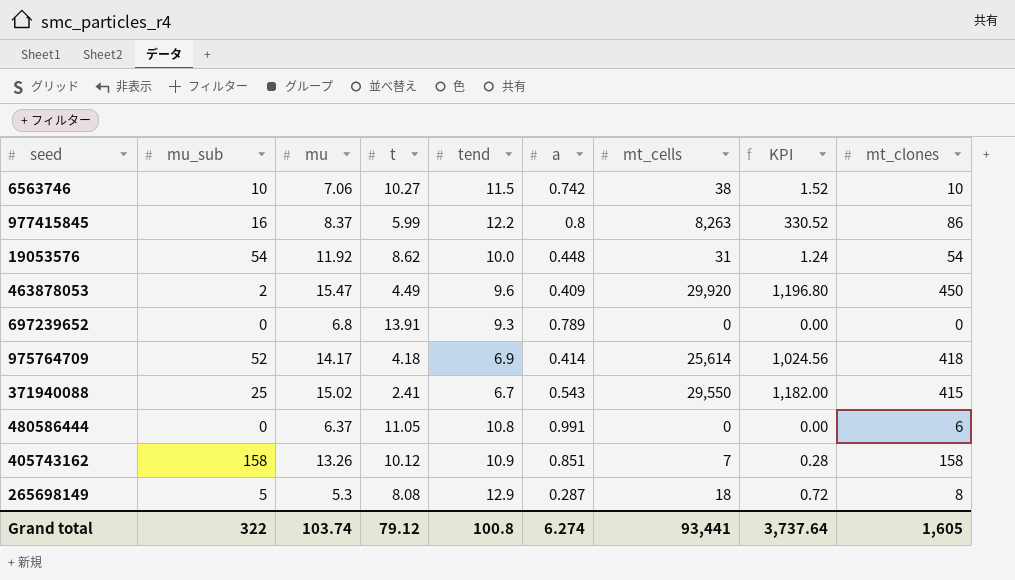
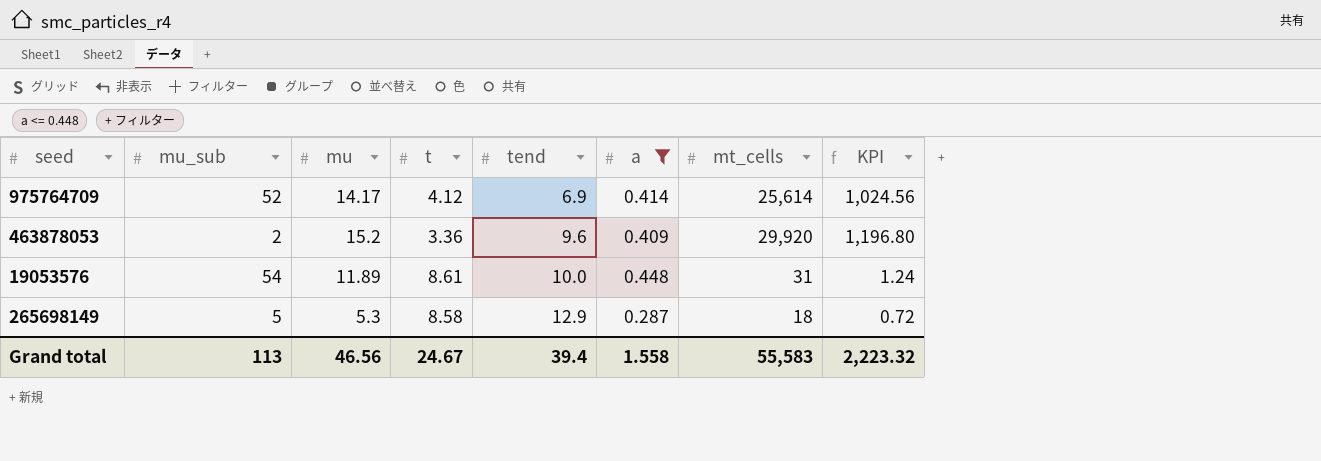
filter: none -> a <= 0.448
row order: none -> tend ascending
column mt_clones | position: 9 -> none
975764709 | t: 4.18 -> 4.12
463878053 | mu: 15.47 -> 15.2
463878053 | t: 4.49 -> 3.36
19053576 | mu: 11.92 -> 11.89
19053576 | t: 8.62 -> 8.61
265698149 | t: 8.08 -> 8.58
Grand total | mu_sub: 322 -> 113
Grand total | mu: 103.74 -> 46.56
Grand total | t: 79.12 -> 24.67
Grand total | tend: 100.8 -> 39.4
Grand total | a: 6.274 -> 1.558
Grand total | mt_cells: 93,441 -> 55,583
Grand total | KPI: 3,737.64 -> 2,223.32

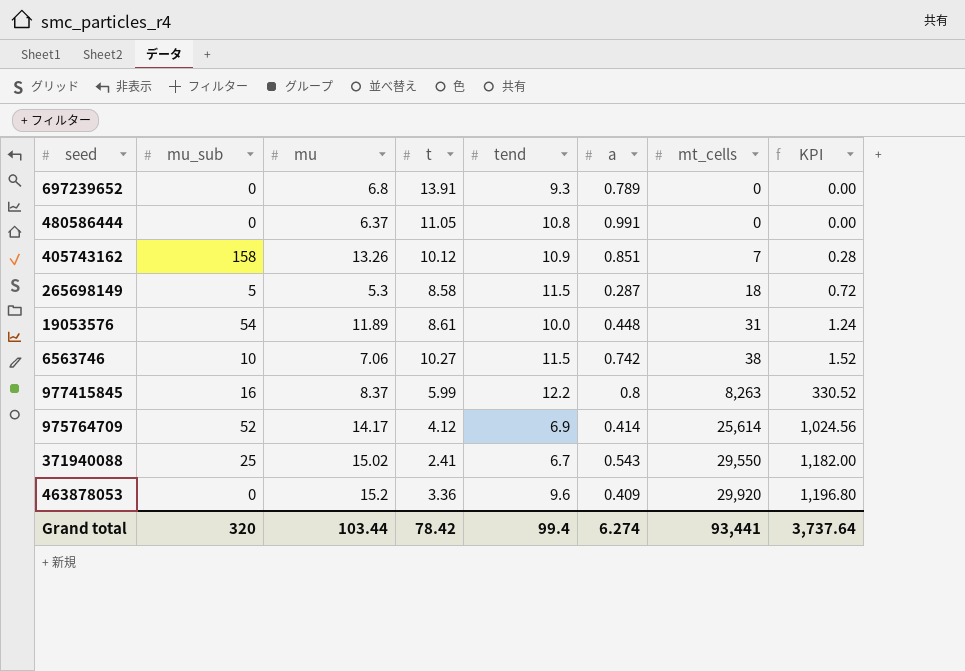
filter: a <= 0.448 -> none
row order: tend ascending -> mt_cells ascending
265698149 | tend: 12.9 -> 11.5
463878053 | mu_sub: 2 -> 0
Grand total | mu_sub: 113 -> 320
Grand total | mu: 46.56 -> 103.44
Grand total | t: 24.67 -> 78.42
Grand total | tend: 39.4 -> 99.4
Grand total | a: 1.558 -> 6.274
Grand total | mt_cells: 55,583 -> 93,441
Grand total | KPI: 2,223.32 -> 3,737.64

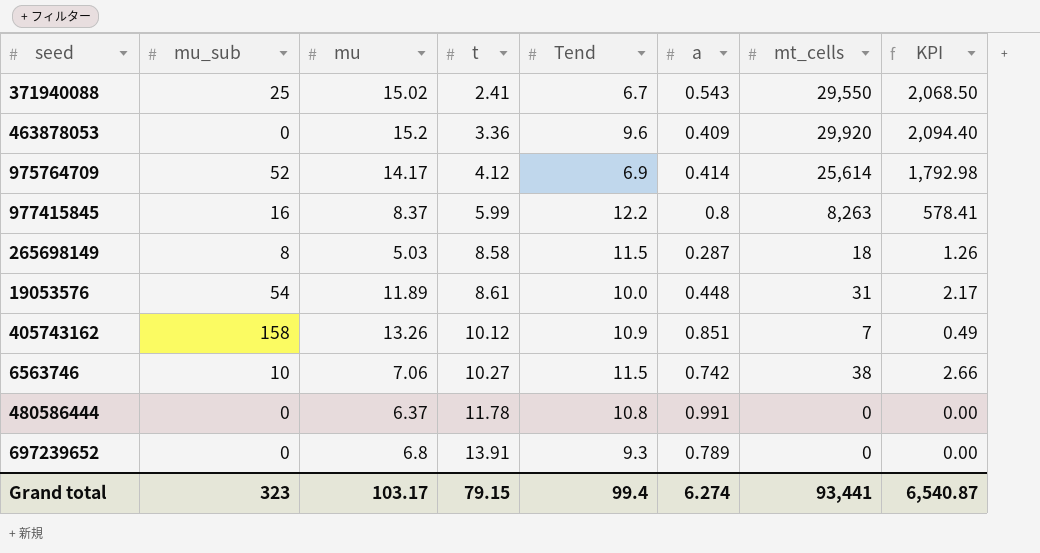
row order: mt_cells ascending -> t ascending
column name: tend -> Tend
column KPI | formula: [mt_cells] * 0.04 -> [mt_cells] * 0.07
265698149 | mu_sub: 5 -> 8
265698149 | mu: 5.3 -> 5.03
480586444 | t: 11.05 -> 11.78
Grand total | mu_sub: 320 -> 323
Grand total | mu: 103.44 -> 103.17
Grand total | t: 78.42 -> 79.15
Grand total | KPI: 3,737.64 -> 6,540.87

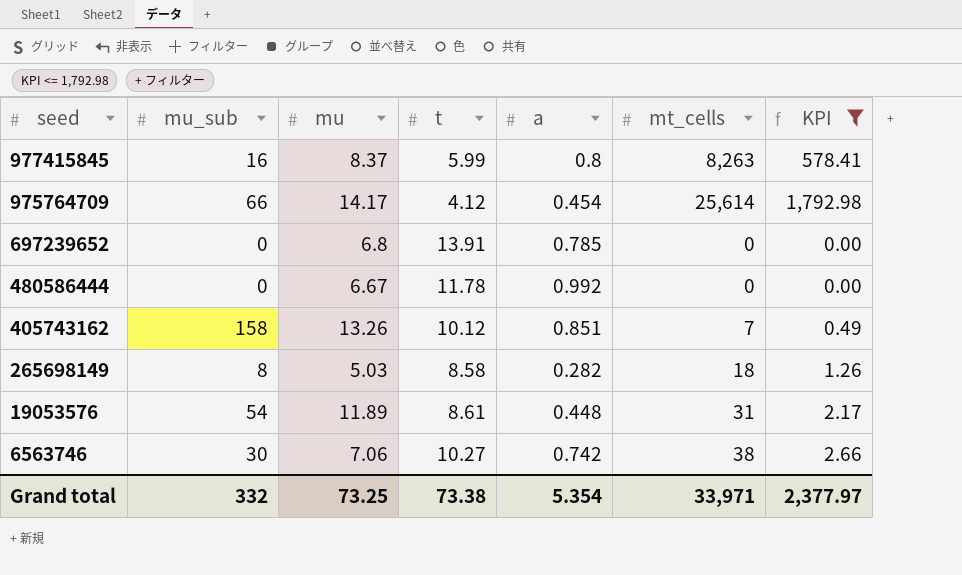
filter: none -> KPI <= 1,792.98
row order: t ascending -> seed descending
column Tend | position: 5 -> none
975764709 | mu_sub: 52 -> 66
975764709 | a: 0.414 -> 0.454
697239652 | a: 0.789 -> 0.785
480586444 | mu: 6.37 -> 6.67
480586444 | a: 0.991 -> 0.992
265698149 | a: 0.287 -> 0.282
6563746 | mu_sub: 10 -> 30
Grand total | mu_sub: 323 -> 332
Grand total | mu: 103.17 -> 73.25
Grand total | t: 79.15 -> 73.38
Grand total | a: 6.274 -> 5.354
Grand total | mt_cells: 93,441 -> 33,971
Grand total | KPI: 6,540.87 -> 2,377.97

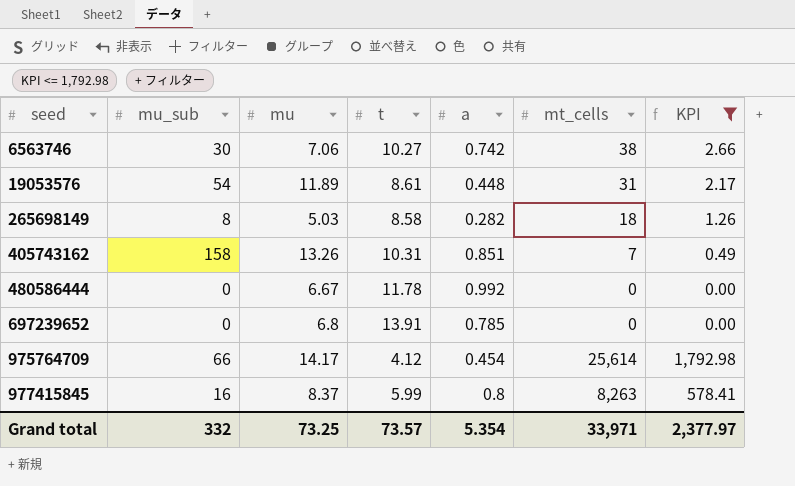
row order: seed descending -> seed ascending
405743162 | t: 10.12 -> 10.31
Grand total | t: 73.38 -> 73.57

